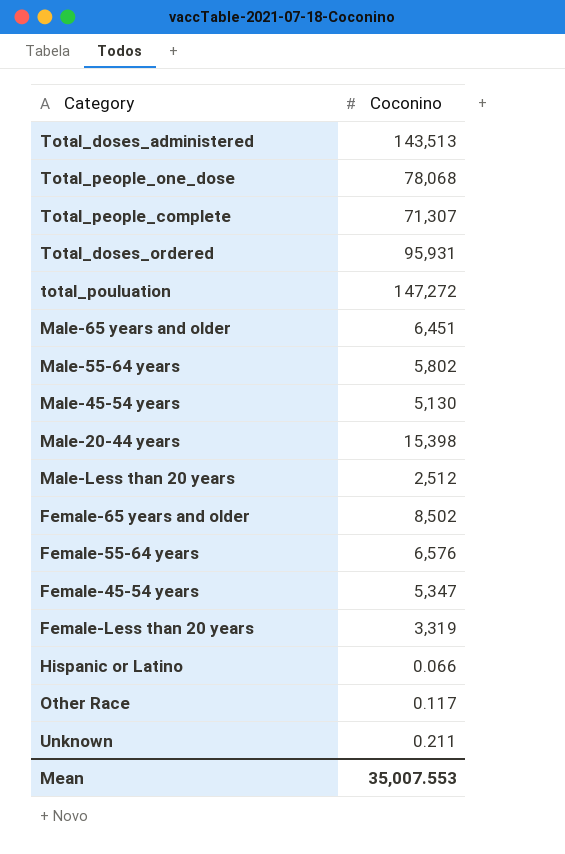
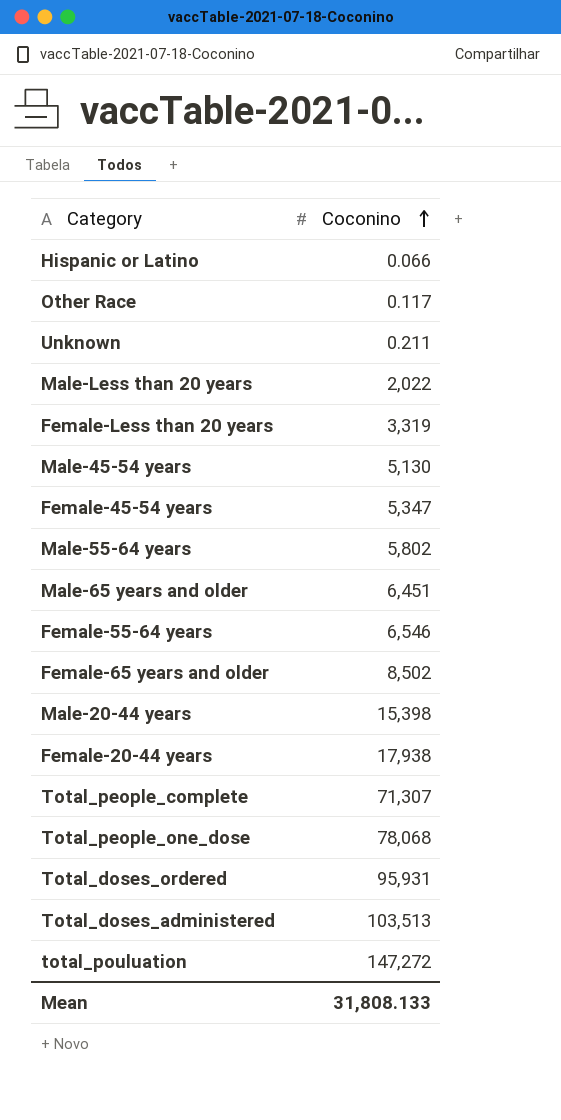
row order: none -> Coconino ascending
Male-Less than 20 years | Coconino: 2,512 -> 2,022
Female-55-64 years | Coconino: 6,576 -> 6,546
row Female-20-44 years: none -> 17,938
Total_doses_administered | Coconino: 143,513 -> 103,513
Mean | Coconino: 35,007.553 -> 31,808.133

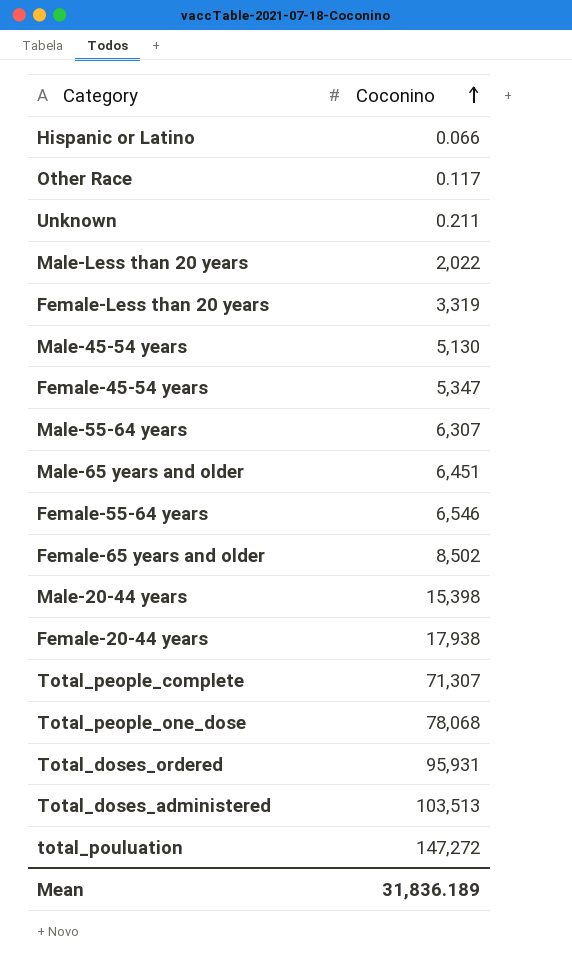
Male-55-64 years | Coconino: 5,802 -> 6,307
Mean | Coconino: 31,808.133 -> 31,836.189

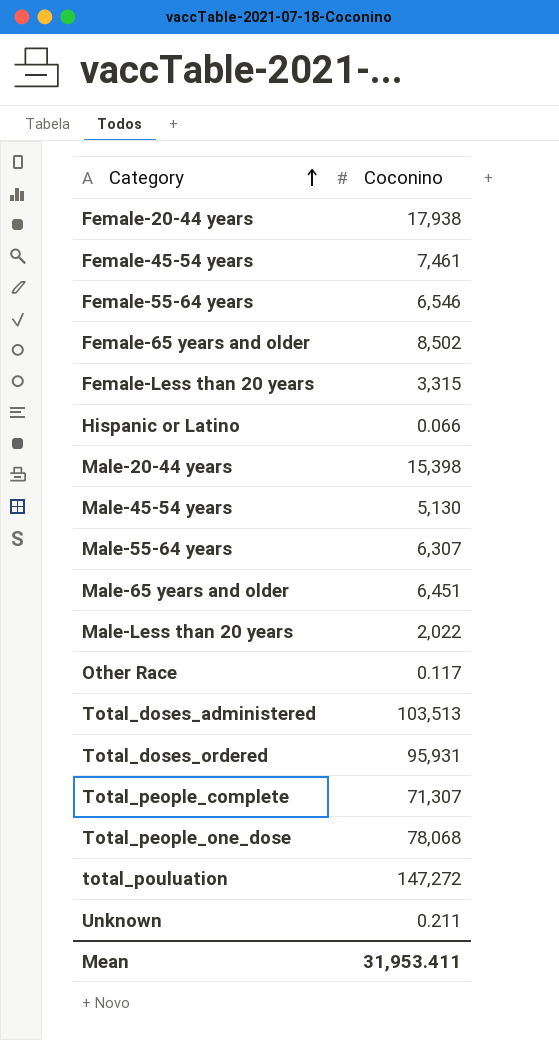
row order: Coconino ascending -> Category ascending
Female-45-54 years | Coconino: 5,347 -> 7,461
Female-Less than 20 years | Coconino: 3,319 -> 3,315
Mean | Coconino: 31,836.189 -> 31,953.411

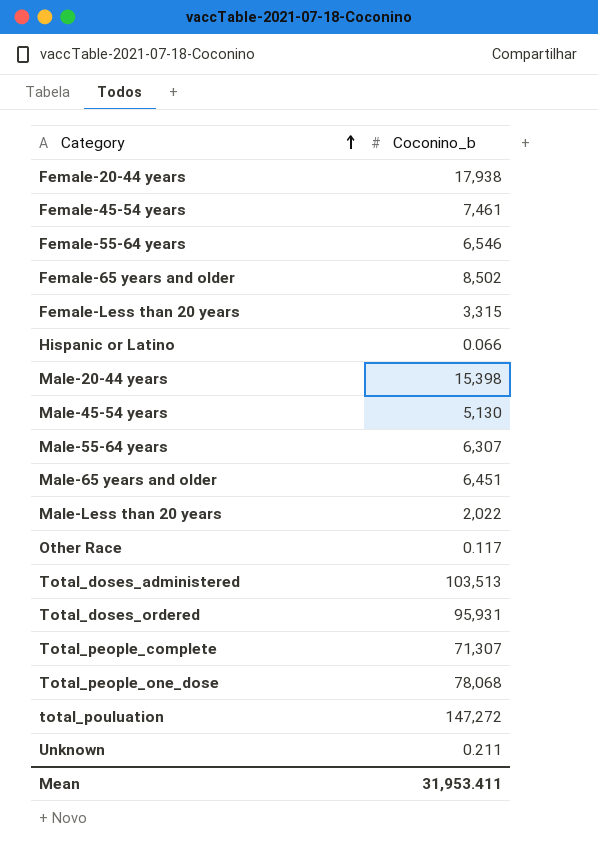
column name: Coconino -> Coconino_b

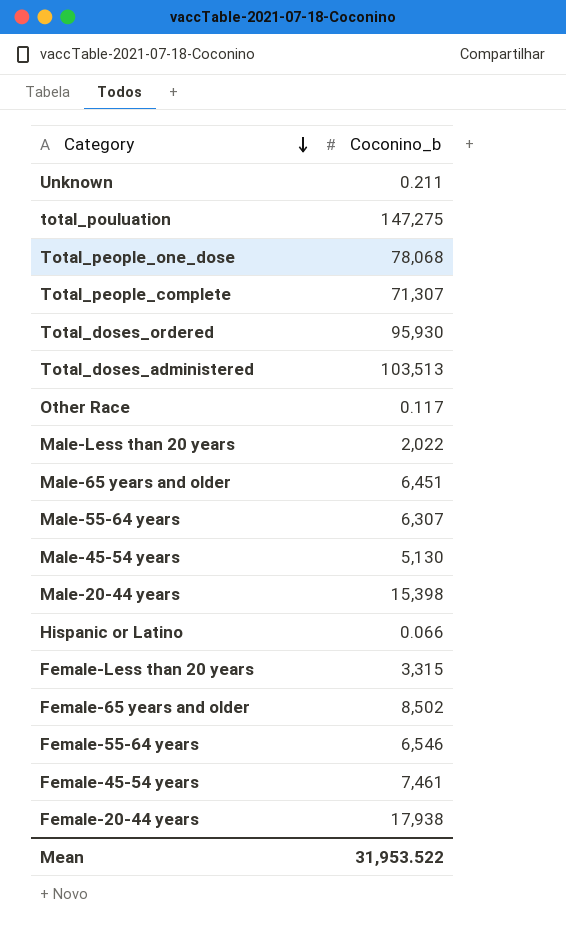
row order: Category ascending -> Category descending
total_pouluation | Coconino_b: 147,272 -> 147,275
Total_doses_ordered | Coconino_b: 95,931 -> 95,930
Mean | Coconino_b: 31,953.411 -> 31,953.522

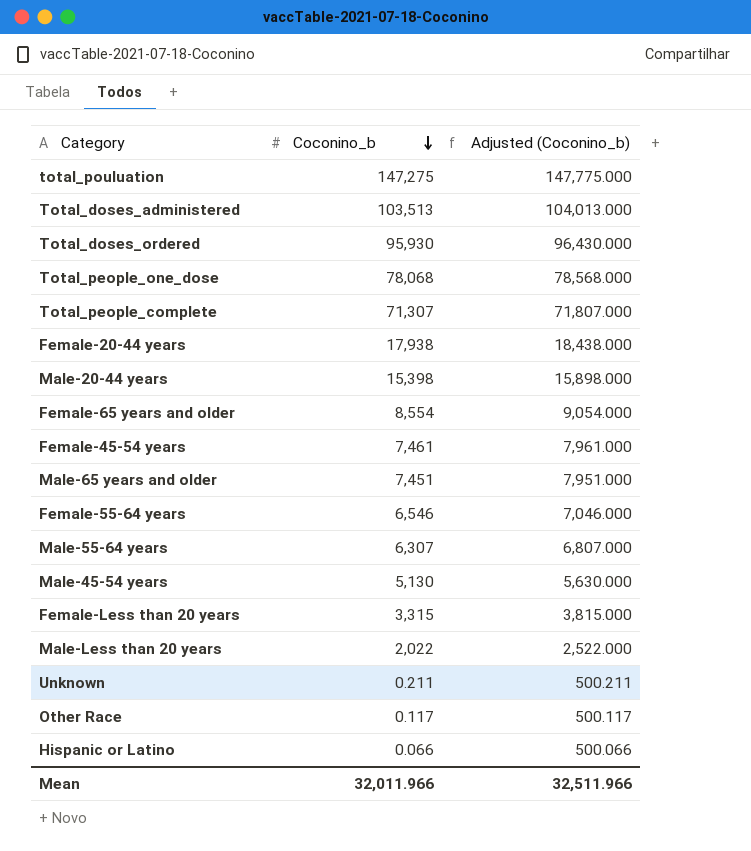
row order: Category descending -> Coconino_b descending
column Adjusted (Coconino_b) | formula: none -> [Coconino_b] + 500
Female-65 years and older | Coconino_b: 8,502 -> 8,554
Male-65 years and older | Coconino_b: 6,451 -> 7,451
Mean | Coconino_b: 31,953.522 -> 32,011.966

